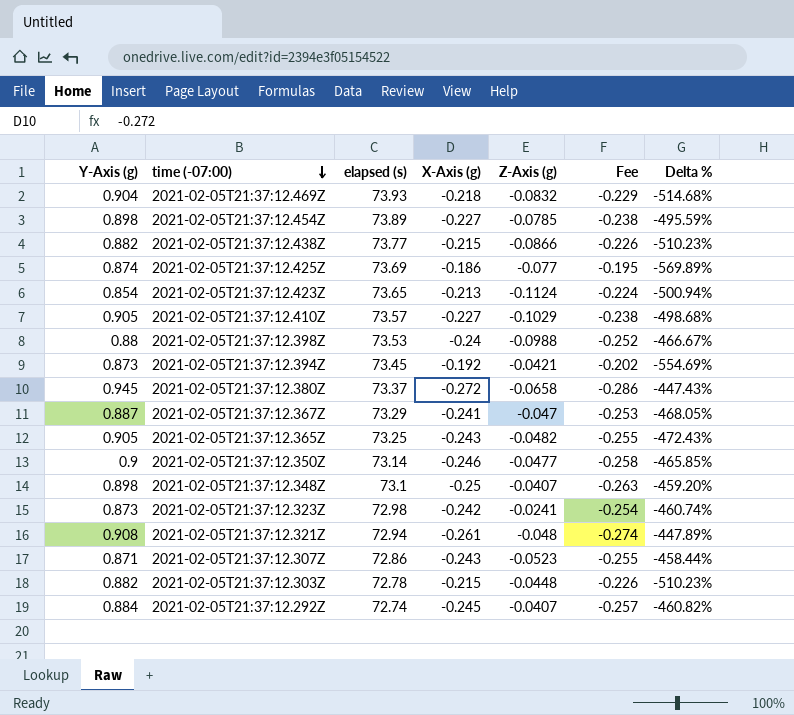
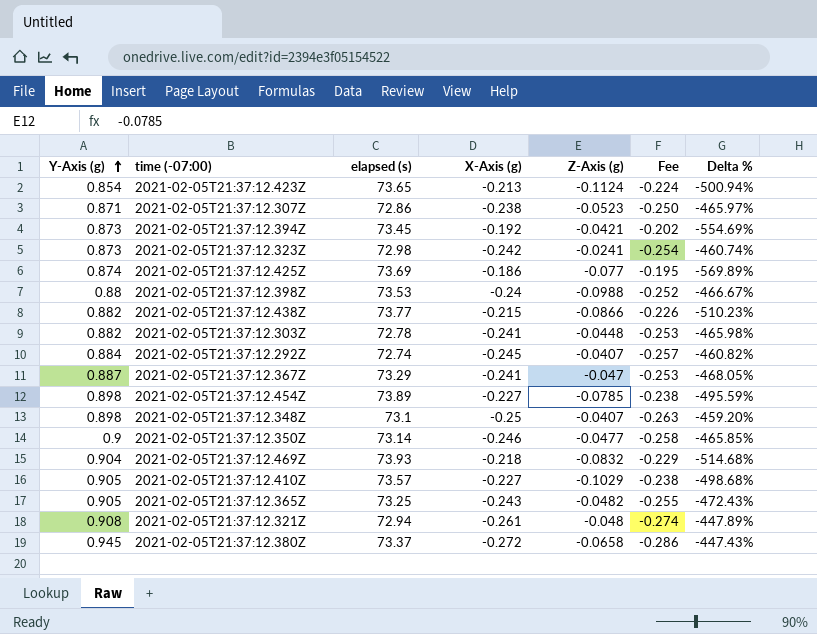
row order: time (-07:00) descending -> Y-Axis (g) ascending
2021-02-05T21:37:12.307Z | X-Axis (g): -0.243 -> -0.238
2021-02-05T21:37:12.307Z | Fee: -0.255 -> -0.250
2021-02-05T21:37:12.307Z | Delta %: -458.44% -> -465.97%
2021-02-05T21:37:12.303Z | X-Axis (g): -0.215 -> -0.241
2021-02-05T21:37:12.303Z | Fee: -0.226 -> -0.253
2021-02-05T21:37:12.303Z | Delta %: -510.23% -> -465.98%

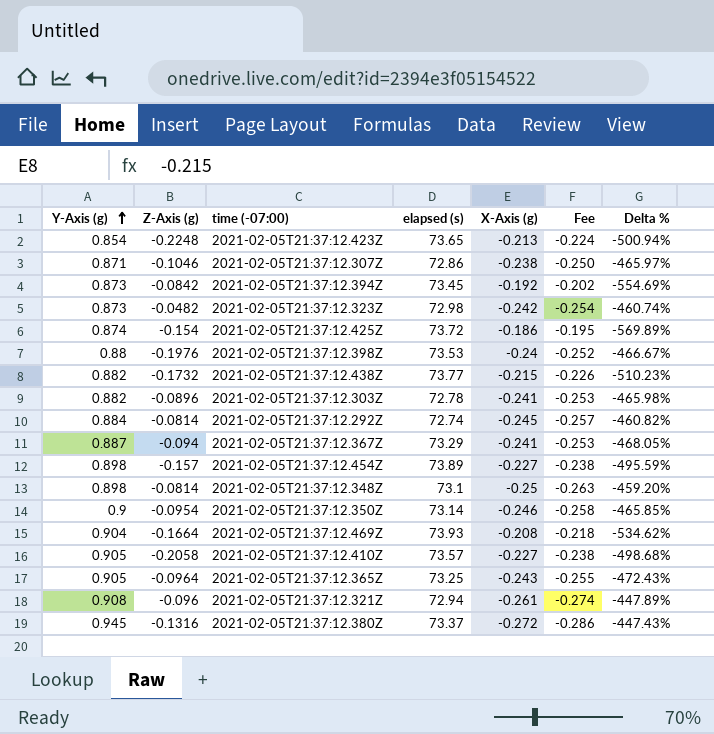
column Z-Axis (g) | position: 5 -> 2
2021-02-05T21:37:12.423Z | Z-Axis (g): -0.1124 -> -0.2248
2021-02-05T21:37:12.307Z | Z-Axis (g): -0.0523 -> -0.1046
2021-02-05T21:37:12.394Z | Z-Axis (g): -0.0421 -> -0.0842
2021-02-05T21:37:12.323Z | Z-Axis (g): -0.0241 -> -0.0482
2021-02-05T21:37:12.425Z | Z-Axis (g): -0.077 -> -0.154
2021-02-05T21:37:12.425Z | elapsed (s): 73.69 -> 73.72
2021-02-05T21:37:12.398Z | Z-Axis (g): -0.0988 -> -0.1976
2021-02-05T21:37:12.438Z | Z-Axis (g): -0.0866 -> -0.1732
2021-02-05T21:37:12.303Z | Z-Axis (g): -0.0448 -> -0.0896
2021-02-05T21:37:12.292Z | Z-Axis (g): -0.0407 -> -0.0814
2021-02-05T21:37:12.367Z | Z-Axis (g): -0.047 -> -0.094
2021-02-05T21:37:12.454Z | Z-Axis (g): -0.0785 -> -0.157
2021-02-05T21:37:12.348Z | Z-Axis (g): -0.0407 -> -0.0814
2021-02-05T21:37:12.350Z | Z-Axis (g): -0.0477 -> -0.0954
2021-02-05T21:37:12.469Z | Z-Axis (g): -0.0832 -> -0.1664
2021-02-05T21:37:12.469Z | X-Axis (g): -0.218 -> -0.208
2021-02-05T21:37:12.469Z | Fee: -0.229 -> -0.218
2021-02-05T21:37:12.469Z | Delta %: -514.68% -> -534.62%
2021-02-05T21:37:12.410Z | Z-Axis (g): -0.1029 -> -0.2058
2021-02-05T21:37:12.365Z | Z-Axis (g): -0.0482 -> -0.0964
2021-02-05T21:37:12.321Z | Z-Axis (g): -0.048 -> -0.096
2021-02-05T21:37:12.380Z | Z-Axis (g): -0.0658 -> -0.1316

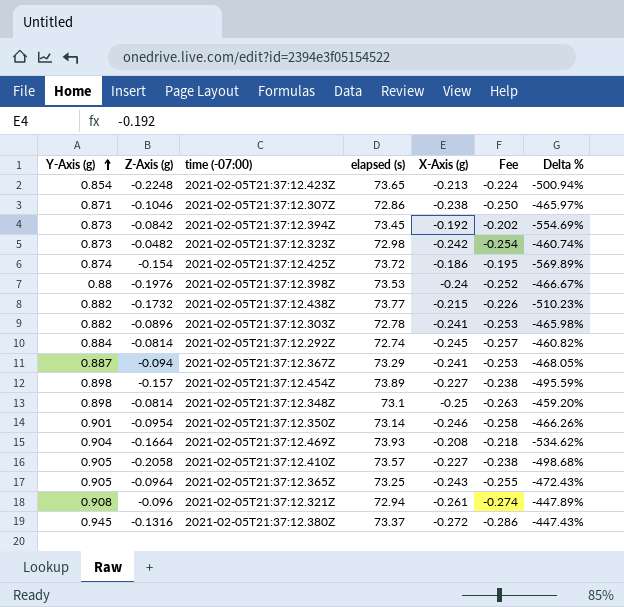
2021-02-05T21:37:12.350Z | Y-Axis (g): 0.9 -> 0.901
2021-02-05T21:37:12.350Z | Delta %: -465.85% -> -466.26%

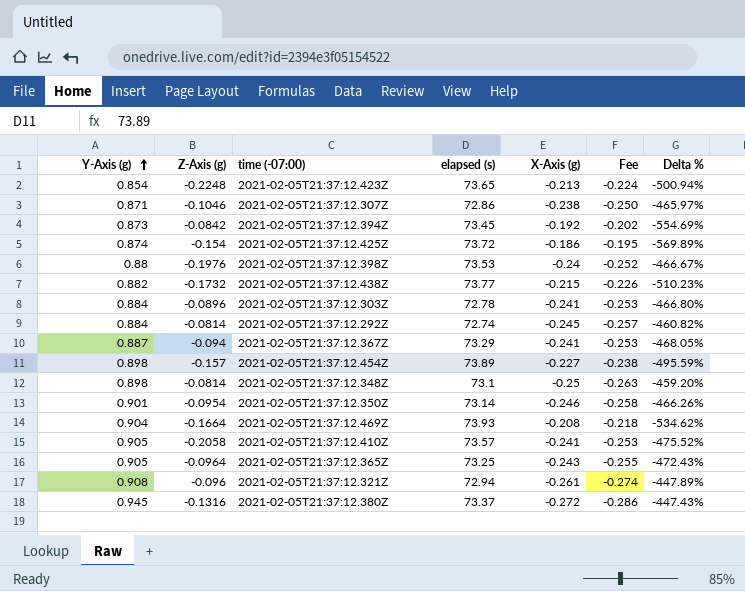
row 2021-02-05T21:37:12.323Z: 0.873 | -0.0482 | 72.98 | -0.242 | -0.254 | -460.74% -> none
2021-02-05T21:37:12.303Z | Y-Axis (g): 0.882 -> 0.884
2021-02-05T21:37:12.303Z | Delta %: -465.98% -> -466.80%
2021-02-05T21:37:12.410Z | X-Axis (g): -0.227 -> -0.241
2021-02-05T21:37:12.410Z | Fee: -0.238 -> -0.253
2021-02-05T21:37:12.410Z | Delta %: -498.68% -> -475.52%

